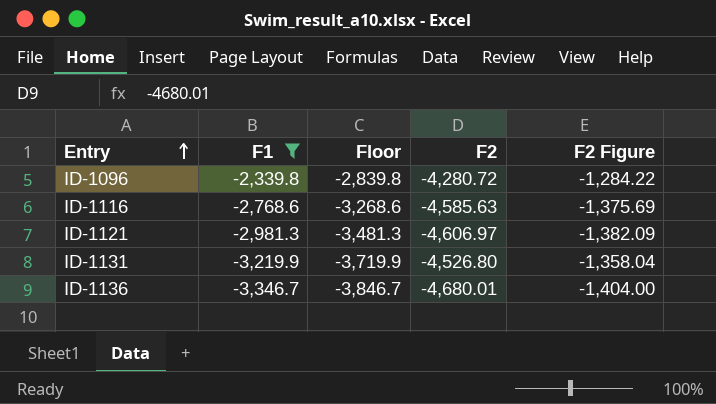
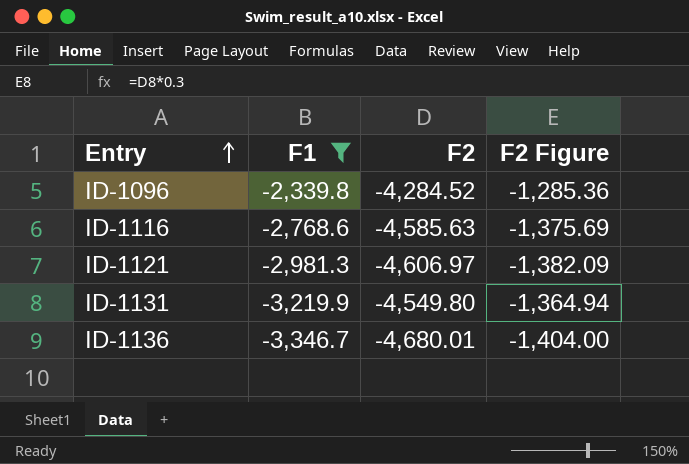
column Floor | formula: [F1] - 500 -> none
ID-1096 | F2: -4,280.72 -> -4,284.52
ID-1096 | F2 Figure: -1,284.22 -> -1,285.36
ID-1131 | F2: -4,526.80 -> -4,549.80
ID-1131 | F2 Figure: -1,358.04 -> -1,364.94

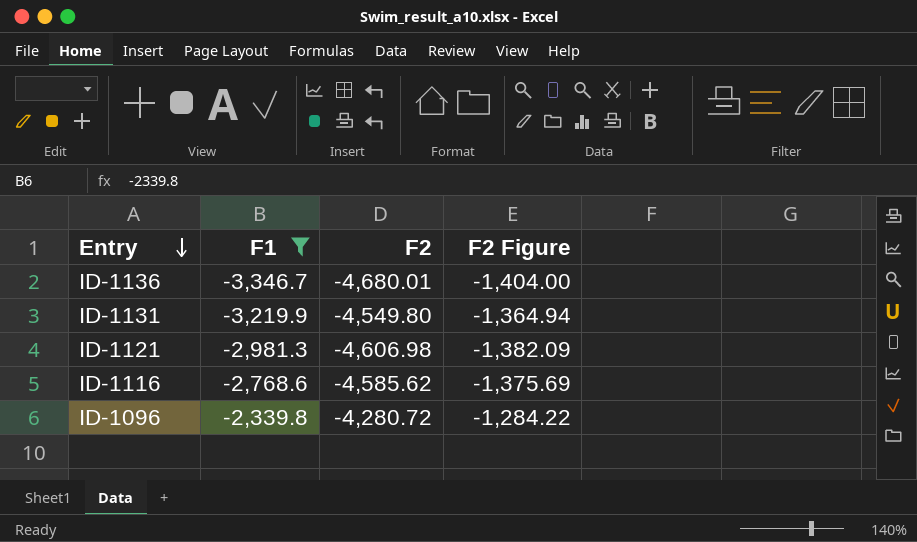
row order: Entry ascending -> Entry descending
ID-1121 | F2: -4,606.97 -> -4,606.98
ID-1116 | F2: -4,585.63 -> -4,585.62
ID-1096 | F2: -4,284.52 -> -4,280.72
ID-1096 | F2 Figure: -1,285.36 -> -1,284.22

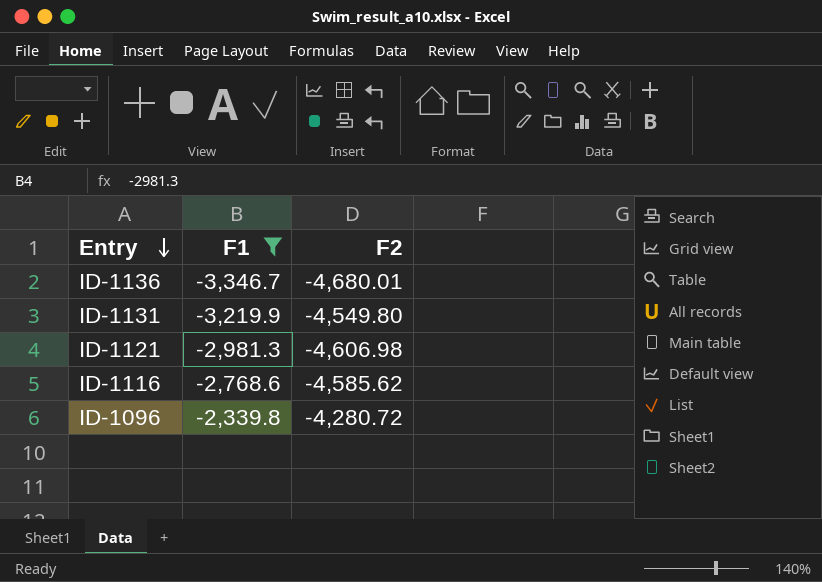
column F2 Figure | formula: [F2] * 0.3 -> none

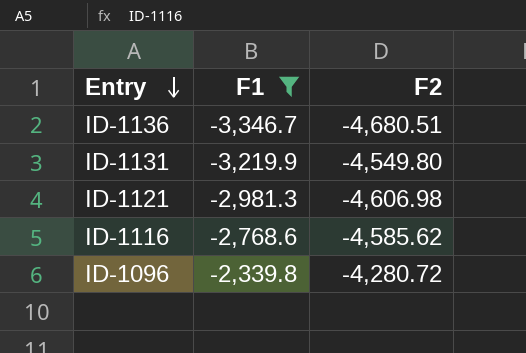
ID-1136 | F2: -4,680.01 -> -4,680.51

